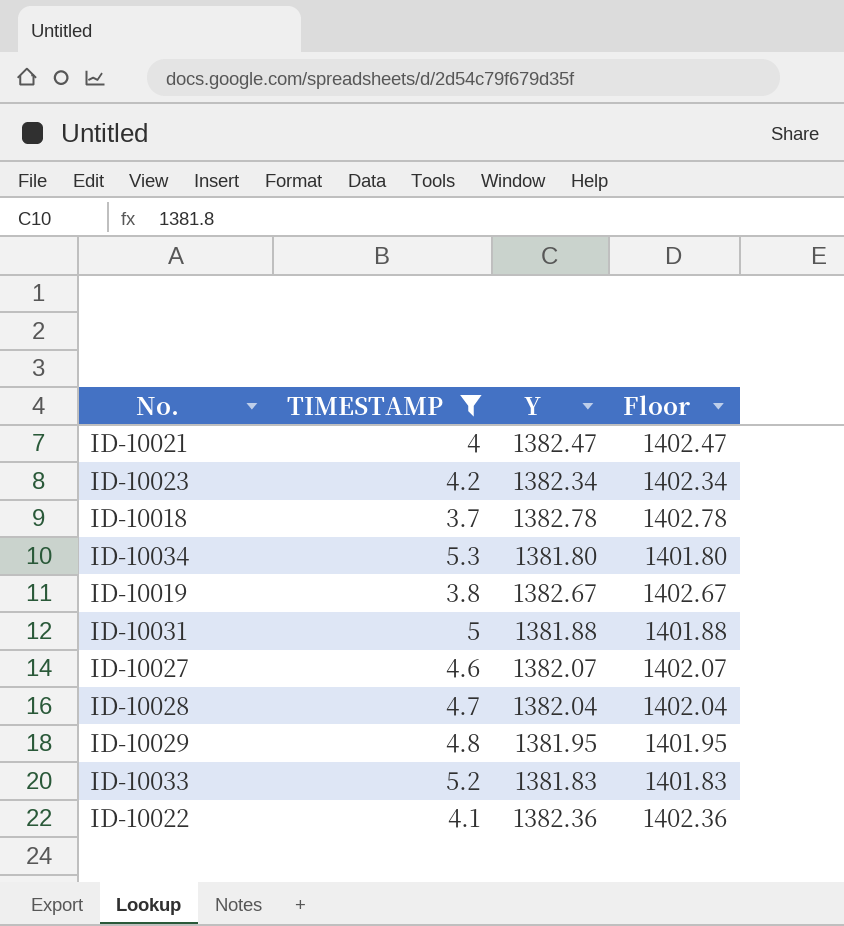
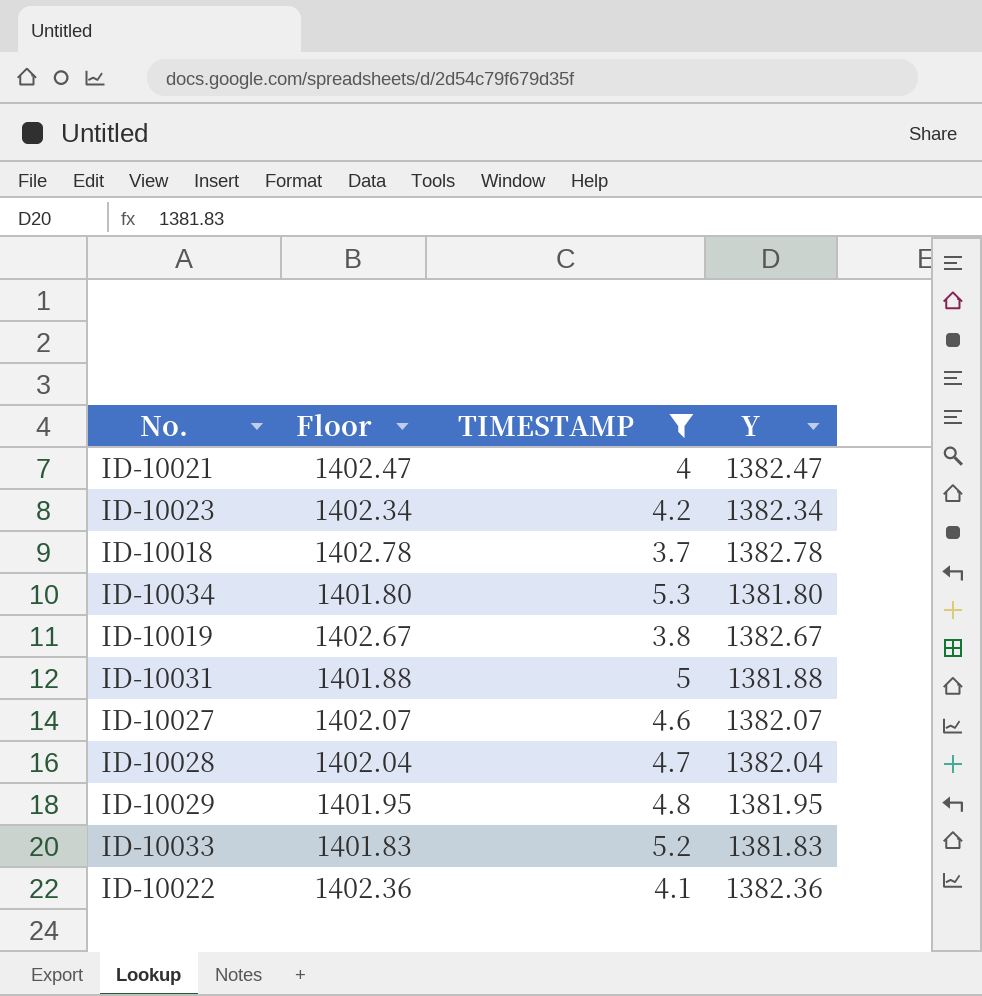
column Floor | position: 4 -> 2

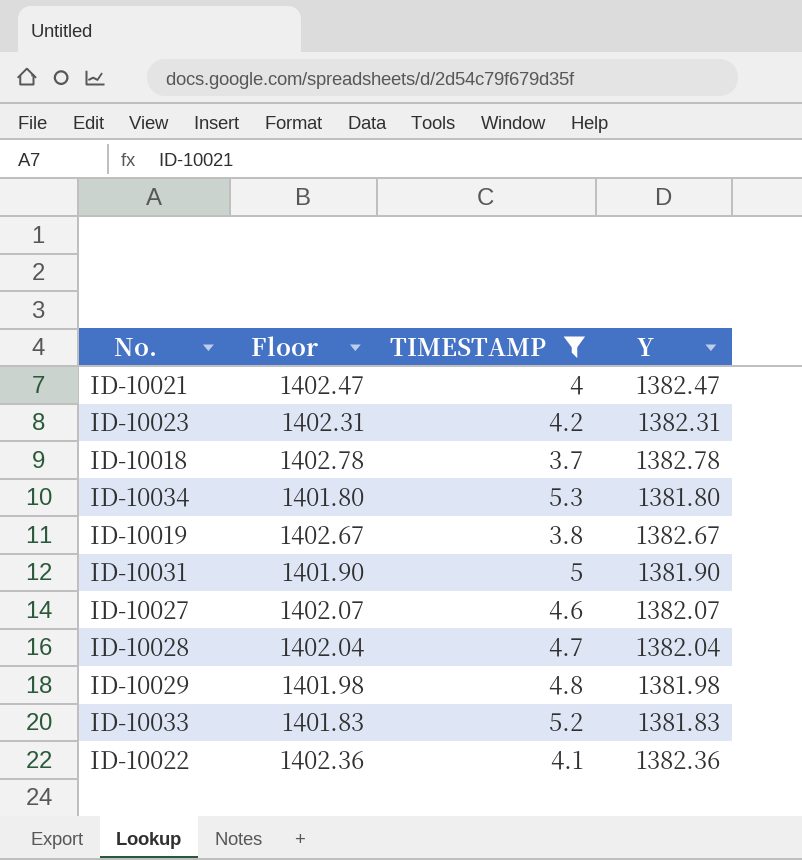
ID-10023 | Floor: 1402.34 -> 1402.31
ID-10023 | Y: 1382.34 -> 1382.31
ID-10031 | Floor: 1401.88 -> 1401.90
ID-10031 | Y: 1381.88 -> 1381.90
ID-10029 | Floor: 1401.95 -> 1401.98
ID-10029 | Y: 1381.95 -> 1381.98

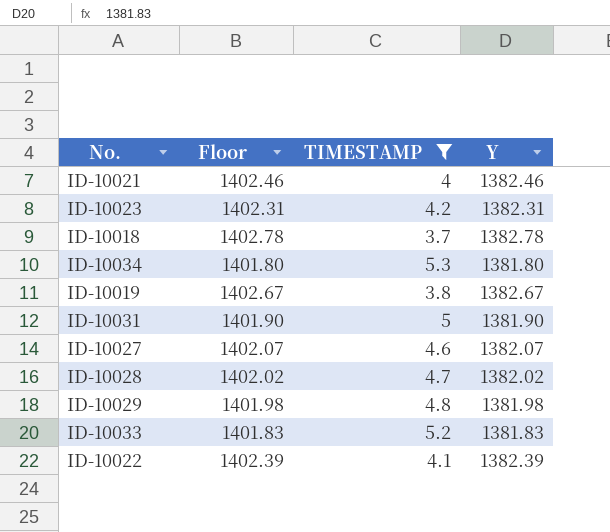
ID-10021 | Floor: 1402.47 -> 1402.46
ID-10021 | Y: 1382.47 -> 1382.46
ID-10028 | Floor: 1402.04 -> 1402.02
ID-10028 | Y: 1382.04 -> 1382.02
ID-10022 | Floor: 1402.36 -> 1402.39
ID-10022 | Y: 1382.36 -> 1382.39

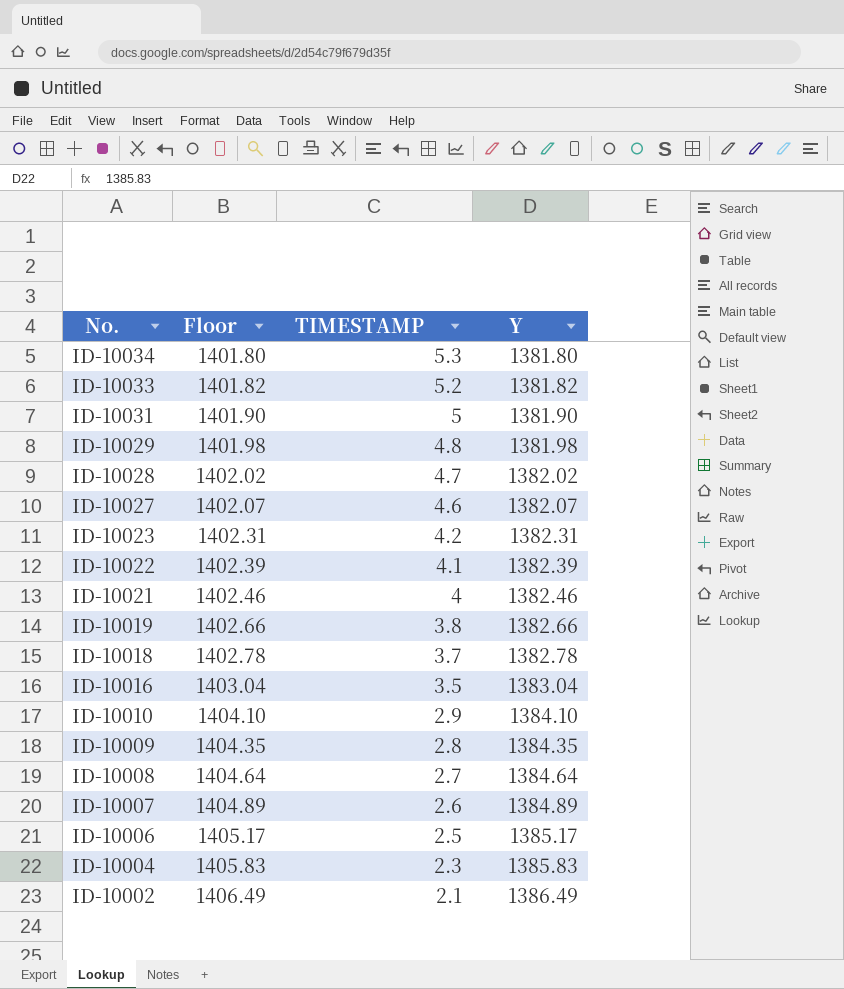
filter: TIMESTAMP >= 3.7 -> none
row order: none -> No. descending
ID-10033 | Floor: 1401.83 -> 1401.82
ID-10033 | Y: 1381.83 -> 1381.82
ID-10019 | Floor: 1402.67 -> 1402.66
ID-10019 | Y: 1382.67 -> 1382.66

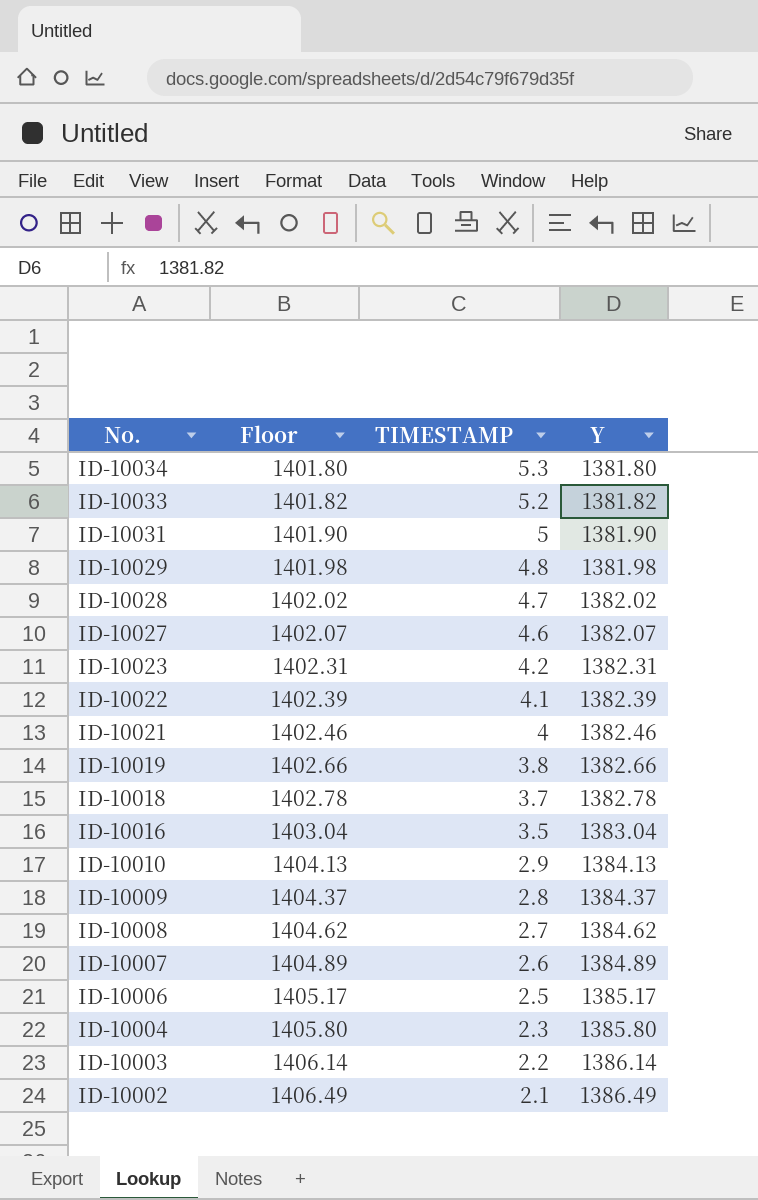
ID-10010 | Floor: 1404.10 -> 1404.13
ID-10010 | Y: 1384.10 -> 1384.13
ID-10009 | Floor: 1404.35 -> 1404.37
ID-10009 | Y: 1384.35 -> 1384.37
ID-10008 | Floor: 1404.64 -> 1404.62
ID-10008 | Y: 1384.64 -> 1384.62
ID-10004 | Floor: 1405.83 -> 1405.80
ID-10004 | Y: 1385.83 -> 1385.80
row ID-10003: none -> 1406.14 | 2.2 | 1386.14

